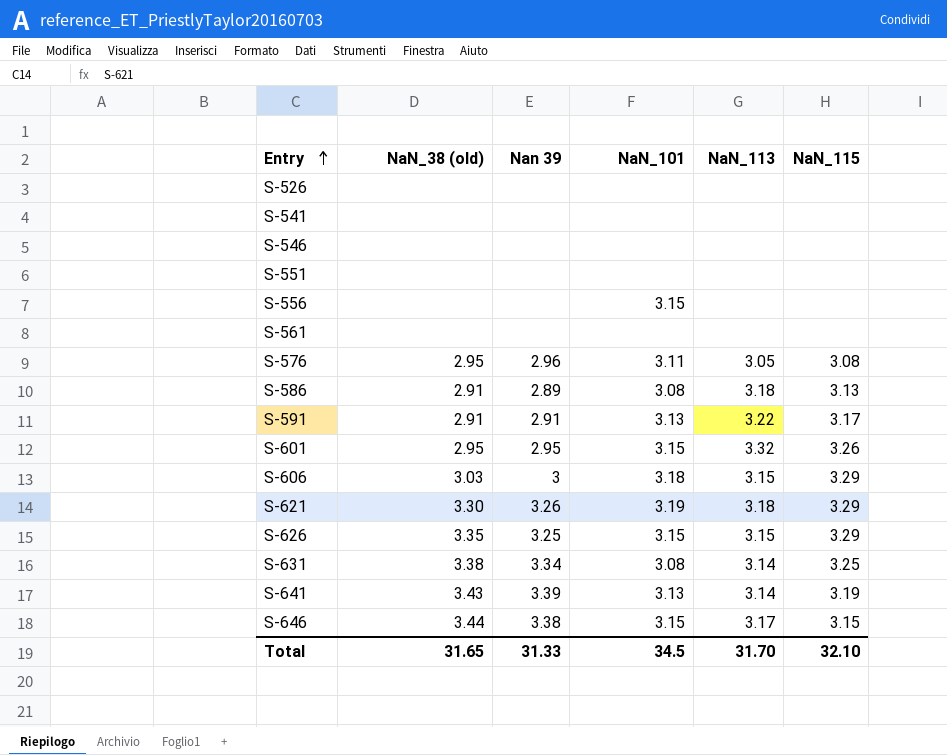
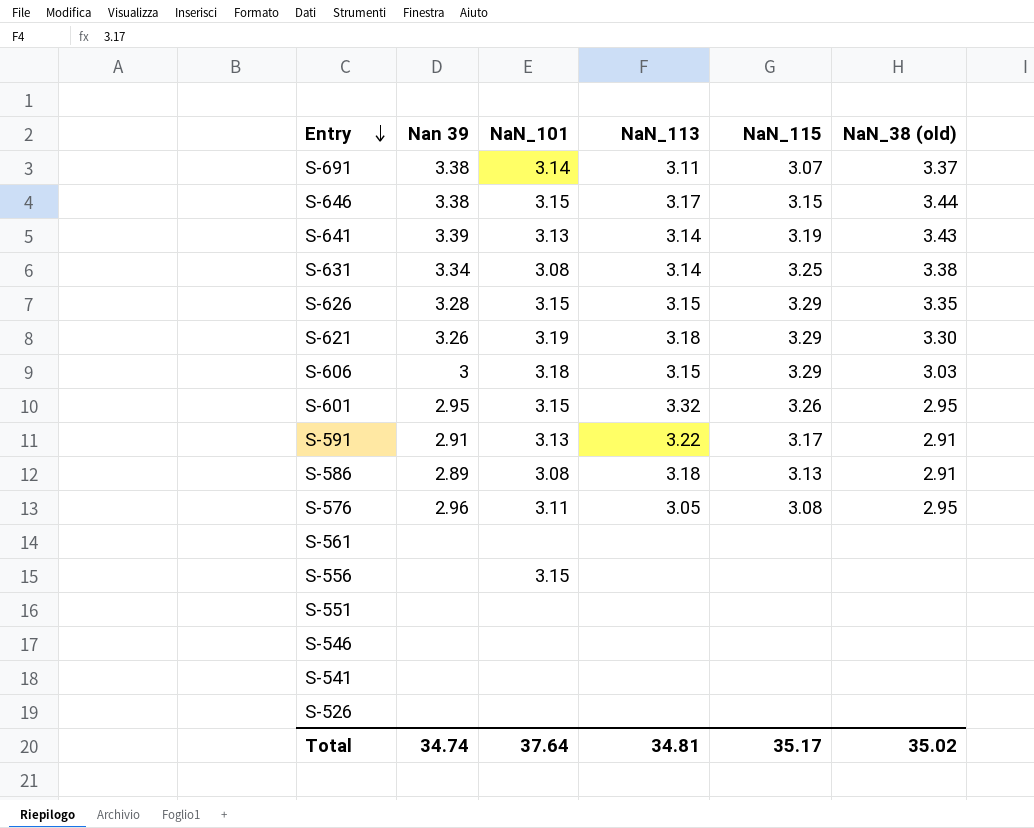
row order: Entry ascending -> Entry descending
column NaN_38 (old) | position: 2 -> 6
row S-691: none -> 3.38 | 3.14 | 3.11 | 3.07 | 3.37
S-626 | Nan 39: 3.25 -> 3.28
Total | Nan 39: 31.33 -> 34.74
Total | NaN_101: 34.5 -> 37.64
Total | NaN_113: 31.70 -> 34.81
Total | NaN_115: 32.10 -> 35.17
Total | NaN_38 (old): 31.65 -> 35.02

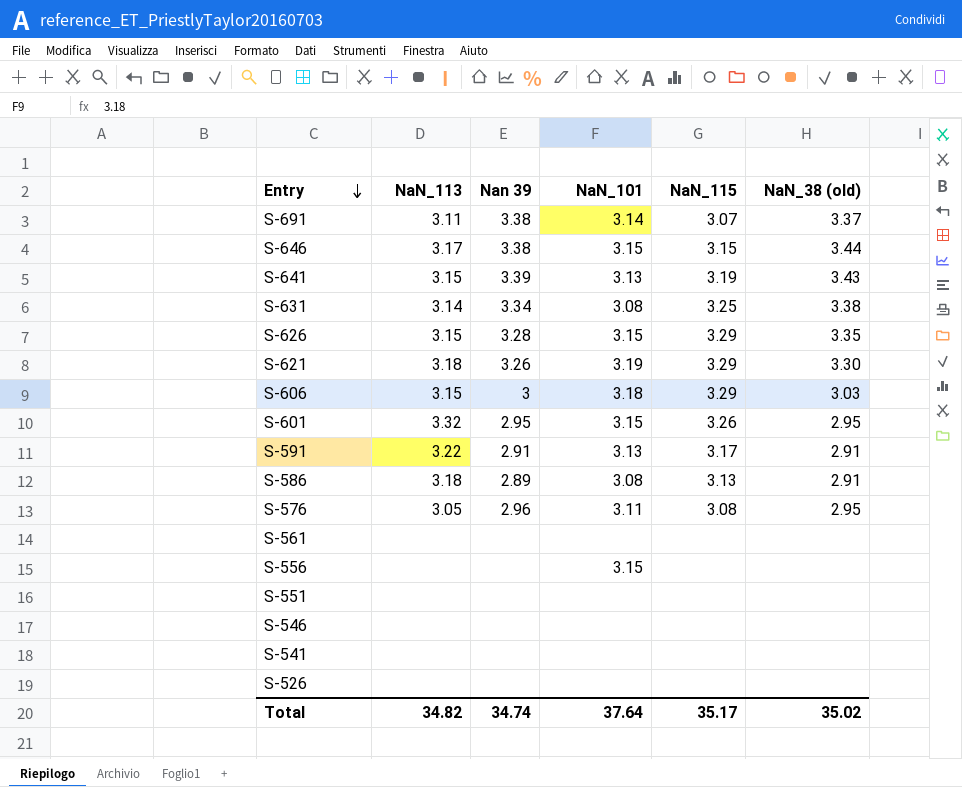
column NaN_113 | position: 4 -> 2
S-641 | NaN_113: 3.14 -> 3.15
Total | NaN_113: 34.81 -> 34.82

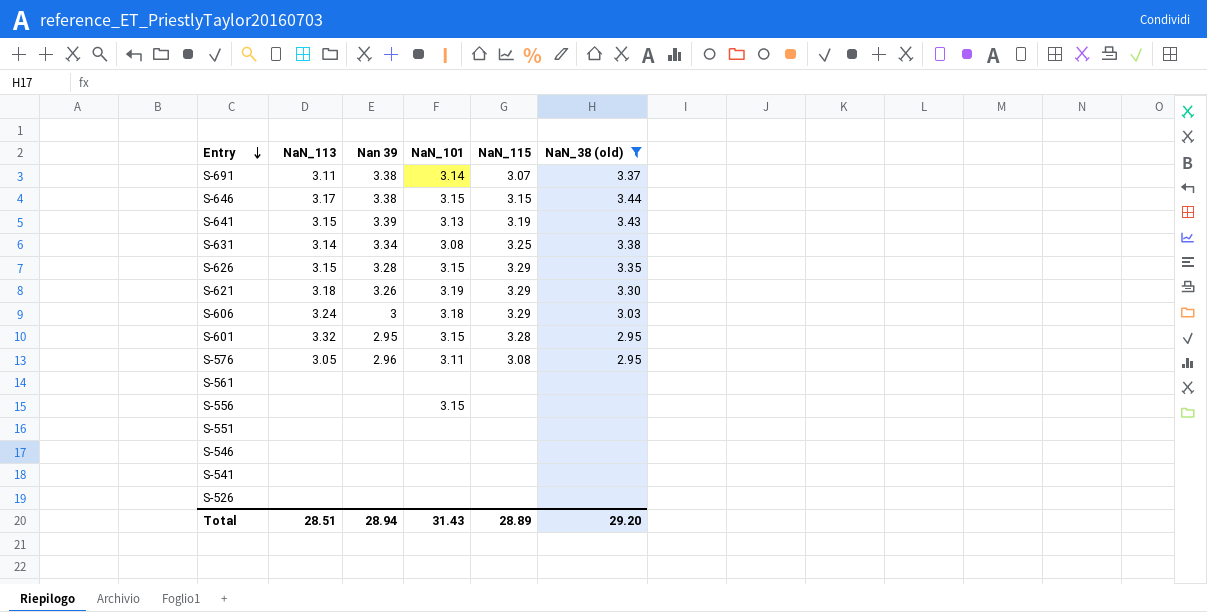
filter: none -> NaN_38 (old) != 2.91
S-606 | NaN_113: 3.15 -> 3.24
S-601 | NaN_115: 3.26 -> 3.28
Total | NaN_113: 34.82 -> 28.51
Total | Nan 39: 34.74 -> 28.94
Total | NaN_101: 37.64 -> 31.43
Total | NaN_115: 35.17 -> 28.89
Total | NaN_38 (old): 35.02 -> 29.20

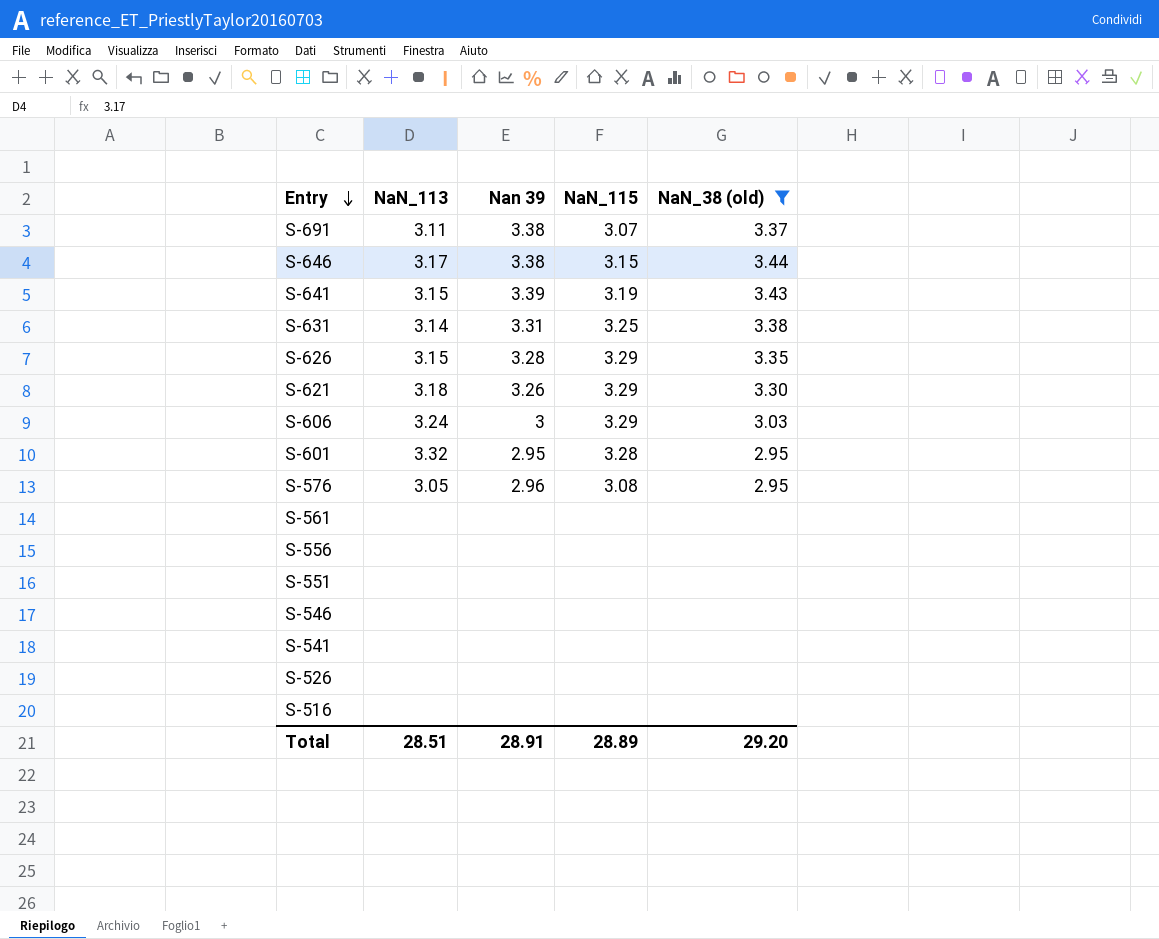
column NaN_101 | position: 4 -> none
S-631 | Nan 39: 3.34 -> 3.31
row S-516: none -> none | none | none | none
Total | Nan 39: 28.94 -> 28.91

